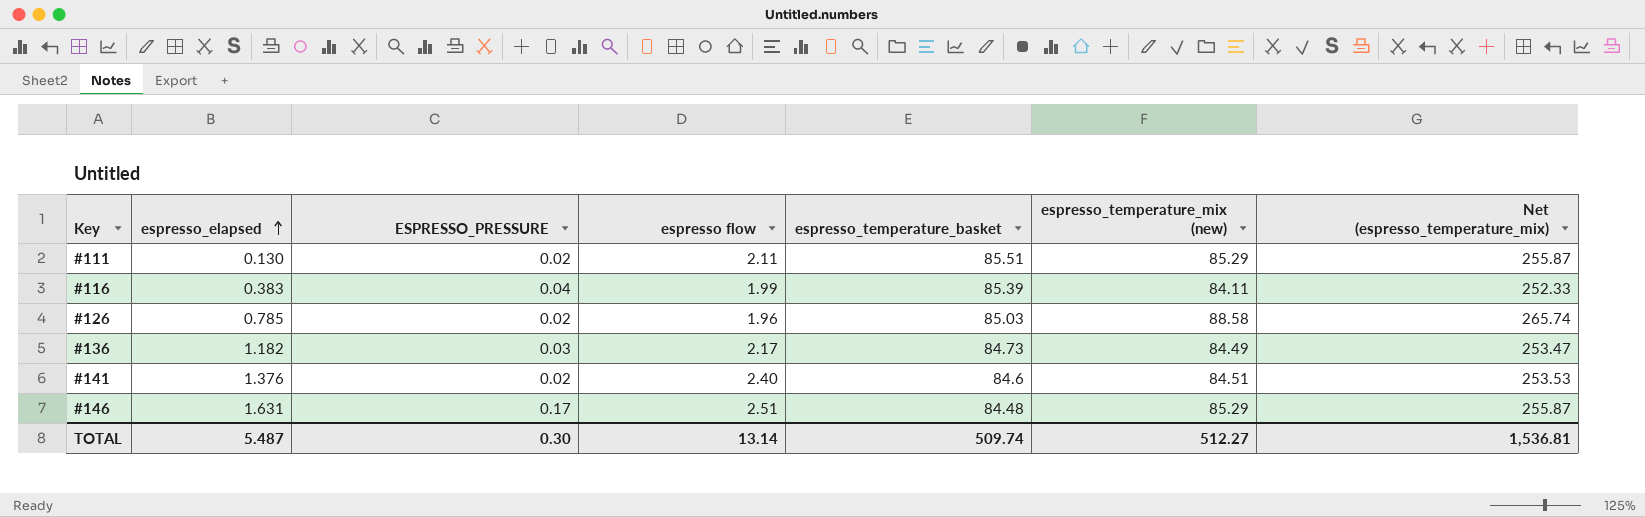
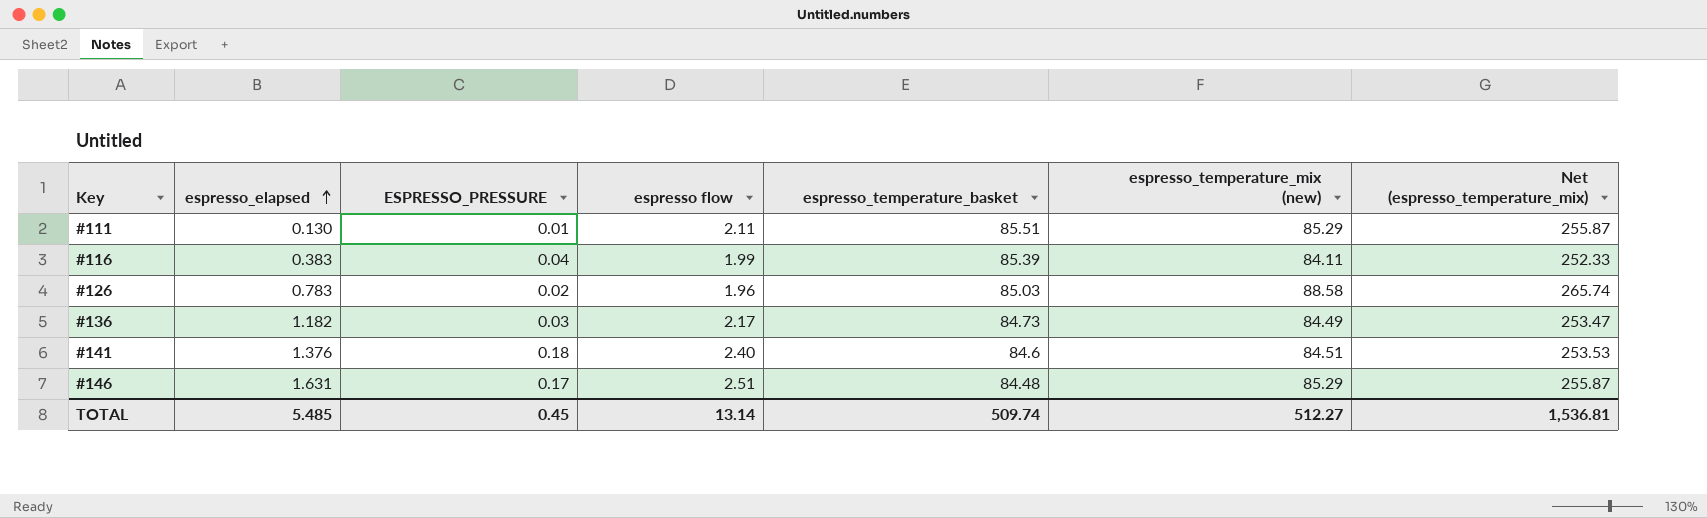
#111 | ESPRESSO_PRESSURE: 0.02 -> 0.01
#126 | espresso_elapsed: 0.785 -> 0.783
#141 | ESPRESSO_PRESSURE: 0.02 -> 0.18
TOTAL | espresso_elapsed: 5.487 -> 5.485
TOTAL | ESPRESSO_PRESSURE: 0.30 -> 0.45

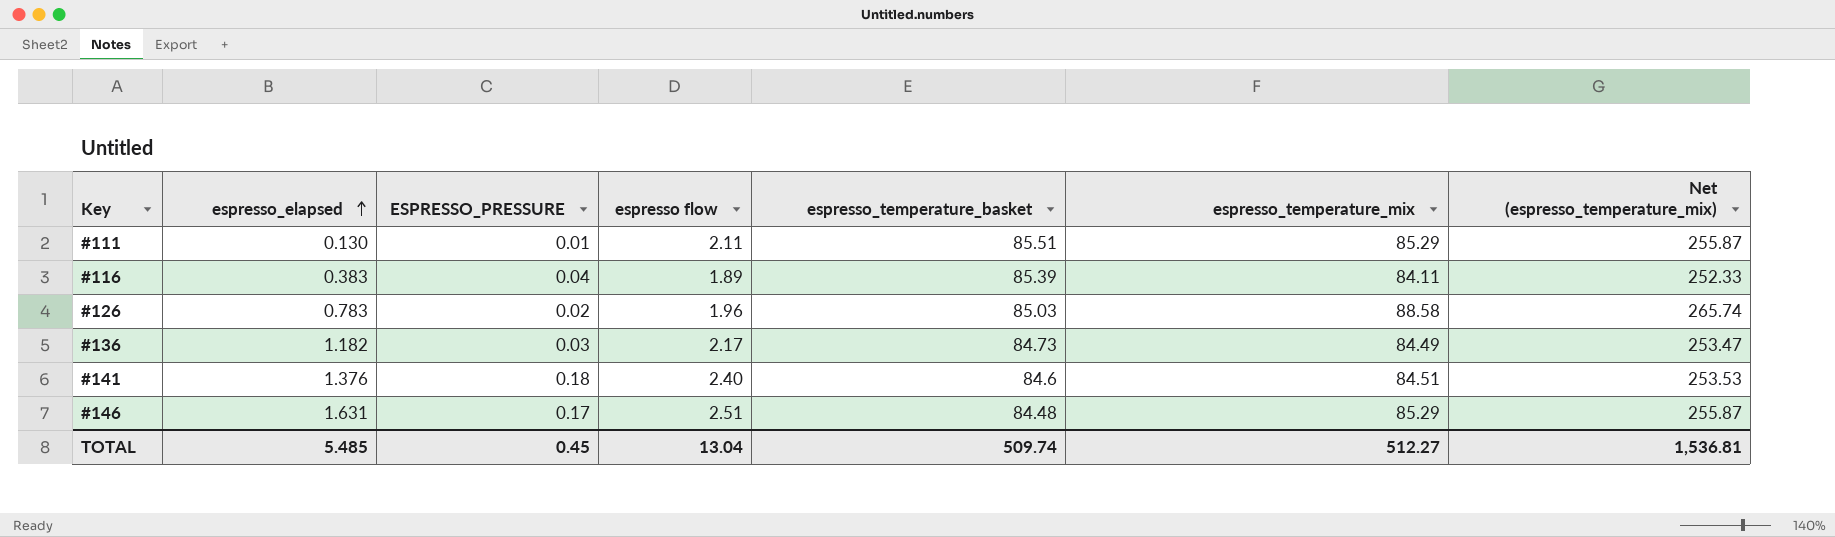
column name: espresso_temperature_mix (new) -> espresso_temperature_mix
#116 | espresso flow: 1.99 -> 1.89
TOTAL | espresso flow: 13.14 -> 13.04

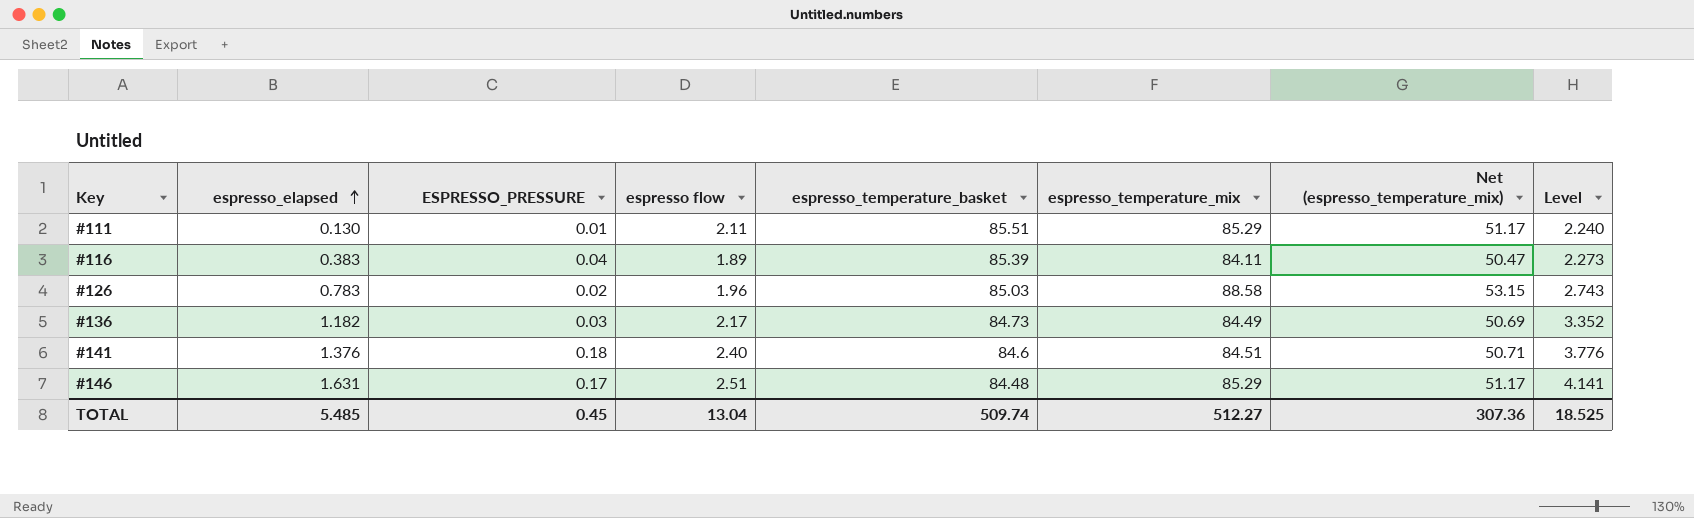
column Net (espresso_temperature_mix) | formula: [espresso_temperature_mix] * 3 -> [espresso_temperature_mix] * 0.6
column Level | formula: none -> [espresso_elapsed] + [espresso flow]
TOTAL | Net (espresso_temperature_mix): 1,536.81 -> 307.36

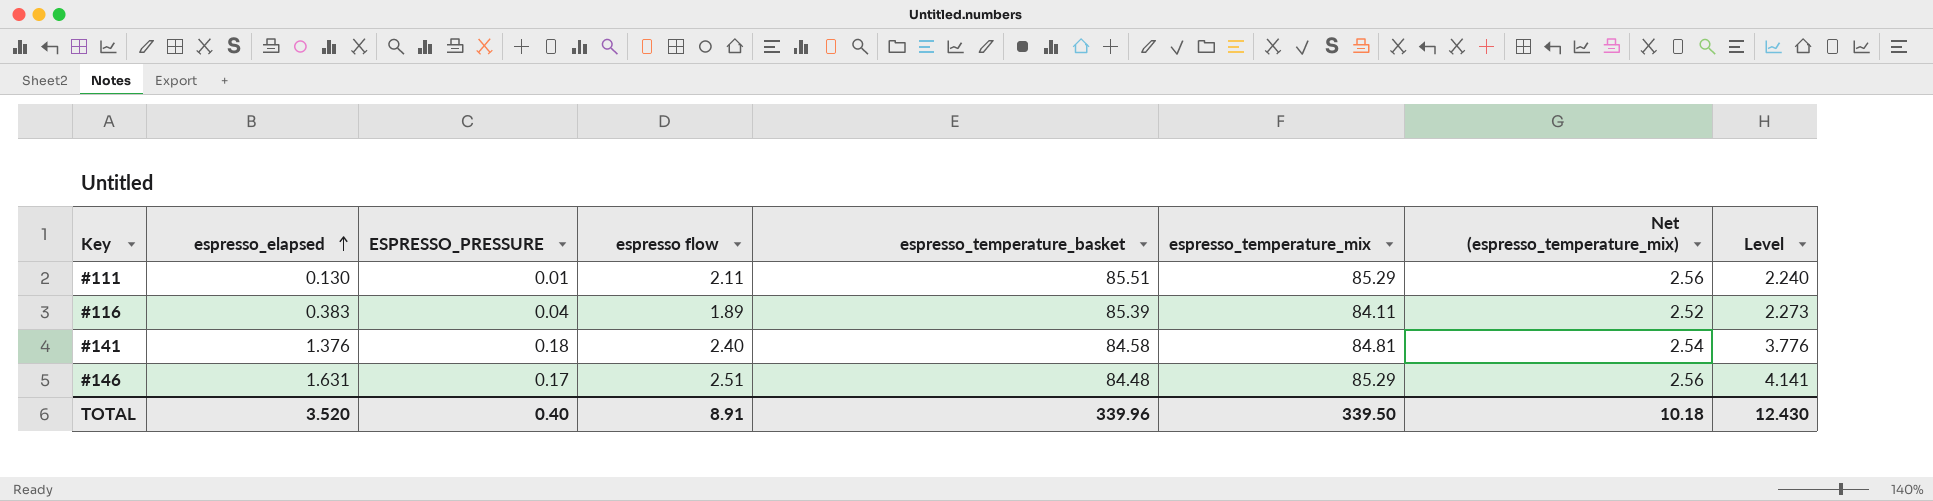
column Net (espresso_temperature_mix) | formula: [espresso_temperature_mix] * 0.6 -> [espresso_temperature_mix] * 0.03
row #126: 0.783 | 0.02 | 1.96 | 85.03 | 88.58 | 53.15 | 2.743 -> none
row #136: 1.182 | 0.03 | 2.17 | 84.73 | 84.49 | 50.69 | 3.352 -> none
#141 | espresso_temperature_basket: 84.6 -> 84.58
#141 | espresso_temperature_mix: 84.51 -> 84.81
TOTAL | espresso_elapsed: 5.485 -> 3.520
TOTAL | ESPRESSO_PRESSURE: 0.45 -> 0.40
TOTAL | espresso flow: 13.04 -> 8.91
TOTAL | espresso_temperature_basket: 509.74 -> 339.96
TOTAL | espresso_temperature_mix: 512.27 -> 339.50
TOTAL | Net (espresso_temperature_mix): 307.36 -> 10.18
TOTAL | Level: 18.525 -> 12.430

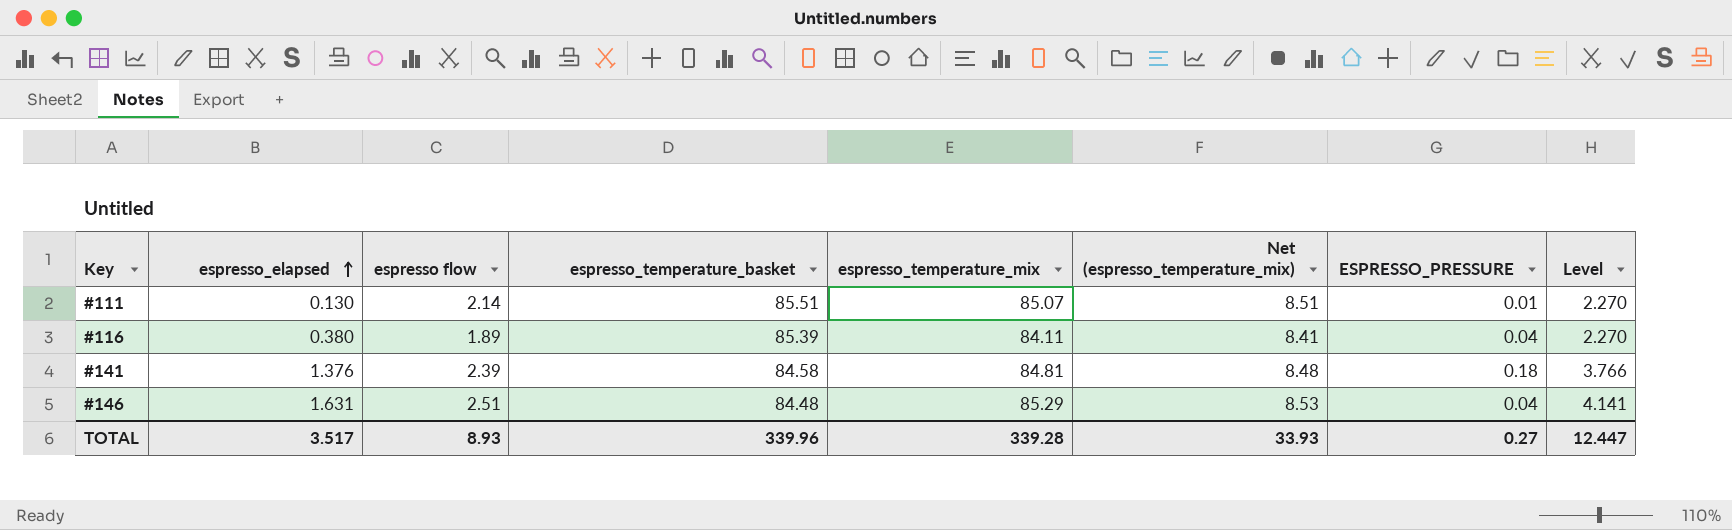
column Net (espresso_temperature_mix) | formula: [espresso_temperature_mix] * 0.03 -> [espresso_temperature_mix] * 0.1
column ESPRESSO_PRESSURE | position: 3 -> 7
#111 | espresso flow: 2.11 -> 2.14
#111 | espresso_temperature_mix: 85.29 -> 85.07
#111 | Level: 2.240 -> 2.270
#116 | espresso_elapsed: 0.383 -> 0.380
#116 | Level: 2.273 -> 2.270
#141 | espresso flow: 2.40 -> 2.39
#141 | Level: 3.776 -> 3.766
#146 | ESPRESSO_PRESSURE: 0.17 -> 0.04
TOTAL | espresso_elapsed: 3.520 -> 3.517
TOTAL | espresso flow: 8.91 -> 8.93
TOTAL | espresso_temperature_mix: 339.50 -> 339.28
TOTAL | Net (espresso_temperature_mix): 10.18 -> 33.93
TOTAL | ESPRESSO_PRESSURE: 0.40 -> 0.27
TOTAL | Level: 12.430 -> 12.447

